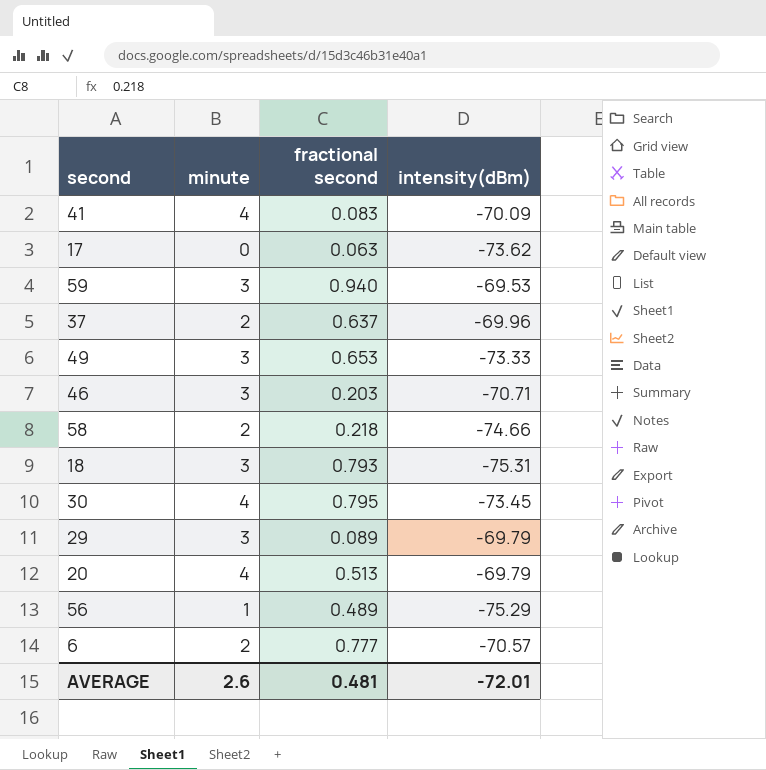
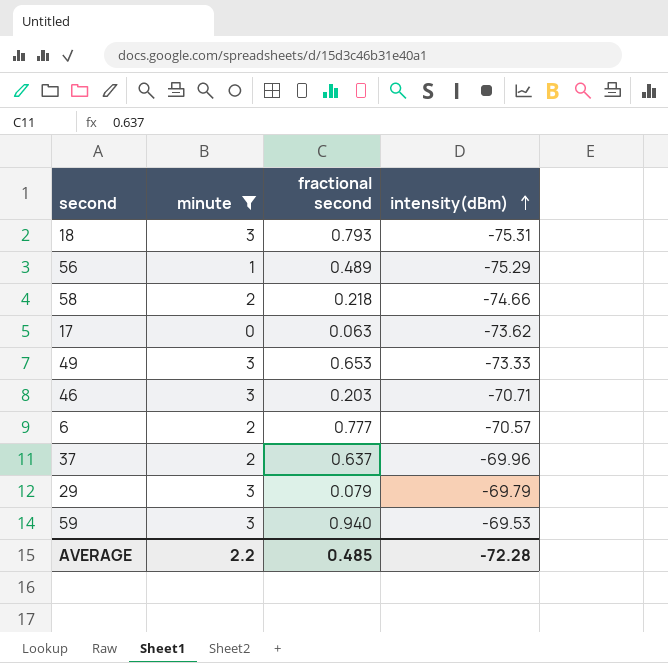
filter: none -> minute != 4
row order: none -> intensity(dBm) ascending
29 | fractional second: 0.089 -> 0.079
AVERAGE | minute: 2.6 -> 2.2
AVERAGE | fractional second: 0.481 -> 0.485
AVERAGE | intensity(dBm): -72.01 -> -72.28

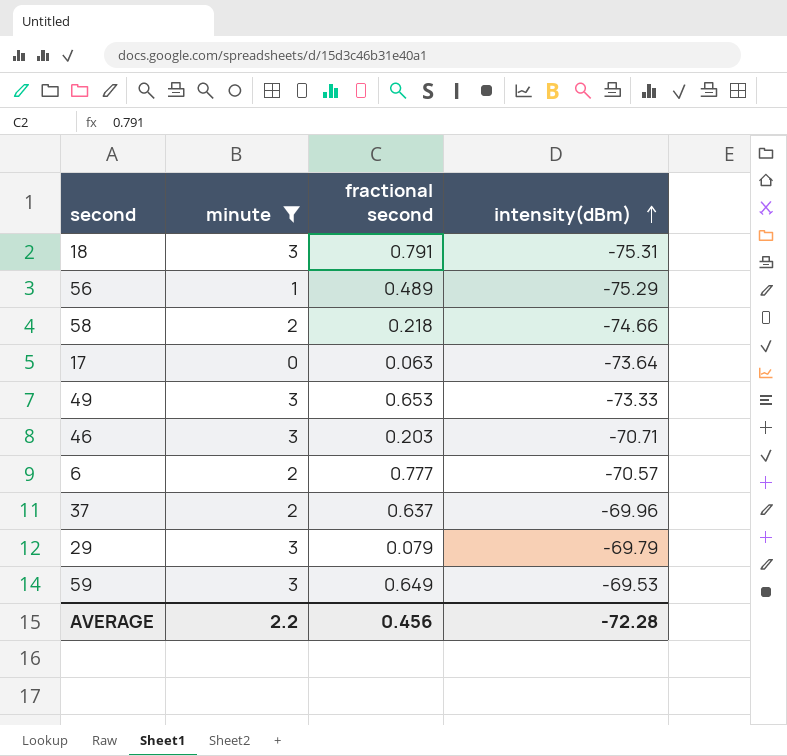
18 | fractional second: 0.793 -> 0.791
17 | intensity(dBm): -73.62 -> -73.64
59 | fractional second: 0.940 -> 0.649
AVERAGE | fractional second: 0.485 -> 0.456

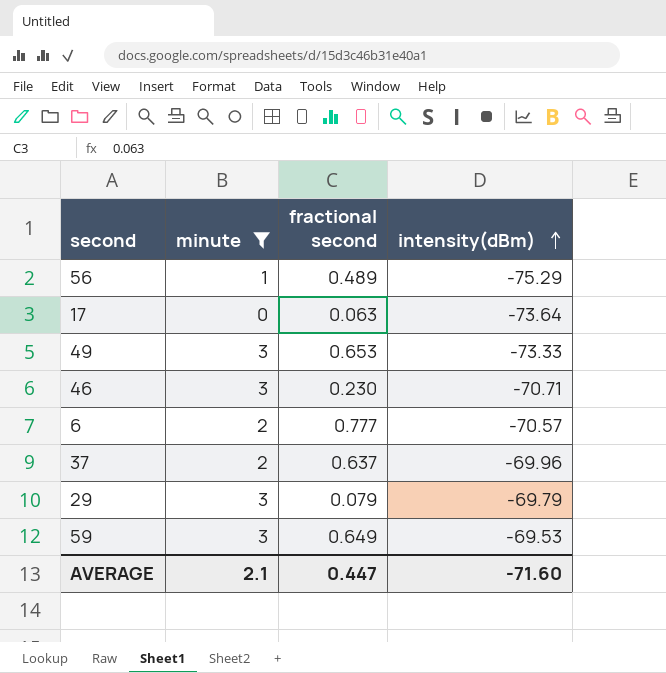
row 18: 3 | 0.791 | -75.31 -> none
row 58: 2 | 0.218 | -74.66 -> none
46 | fractional second: 0.203 -> 0.230
AVERAGE | minute: 2.2 -> 2.1
AVERAGE | fractional second: 0.456 -> 0.447
AVERAGE | intensity(dBm): -72.28 -> -71.60

